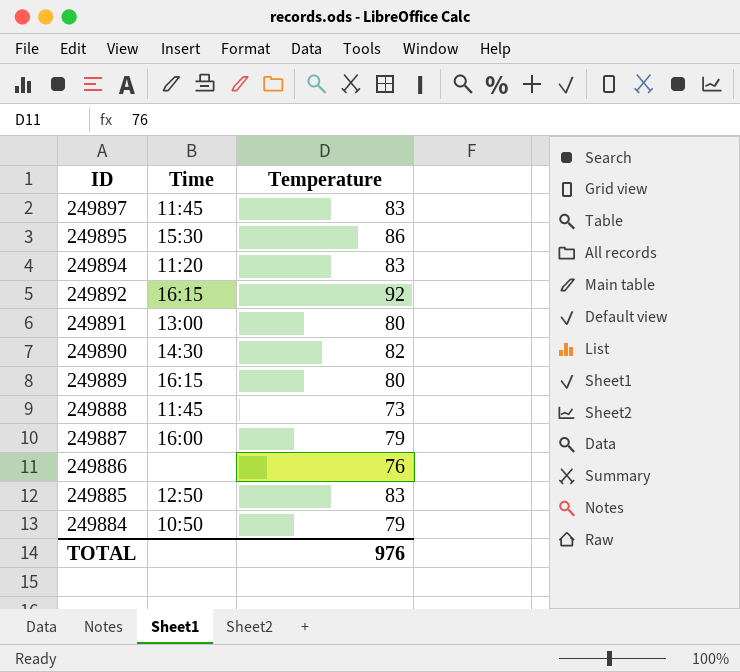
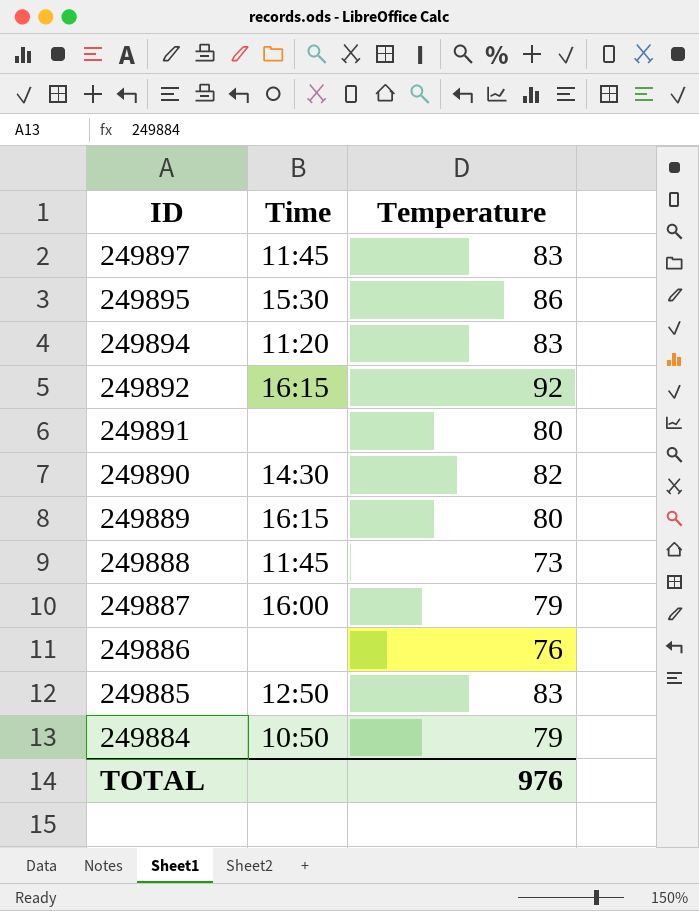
249891 | Time: 13:00 -> none

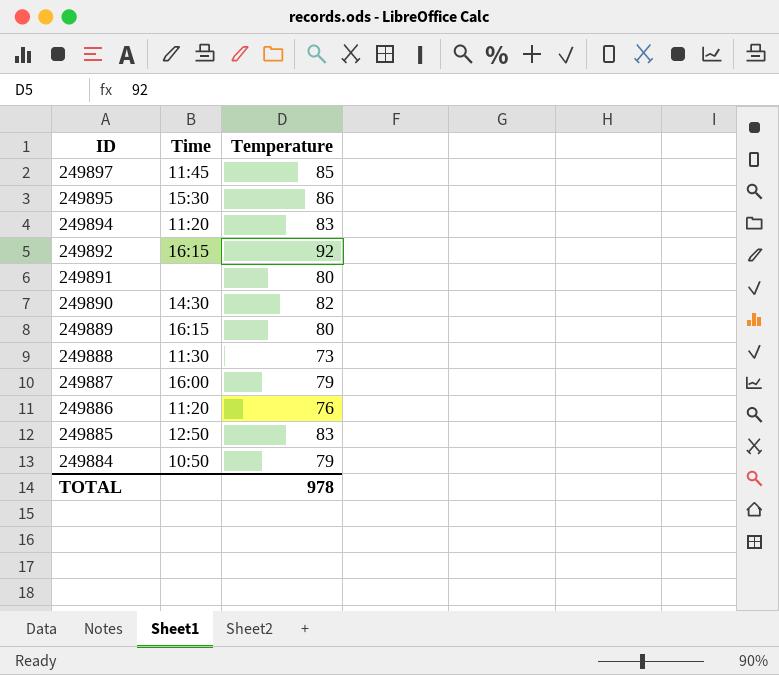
249897 | Temperature: 83 -> 85
249888 | Time: 11:45 -> 11:30
249886 | Time: none -> 11:20
TOTAL | Temperature: 976 -> 978

